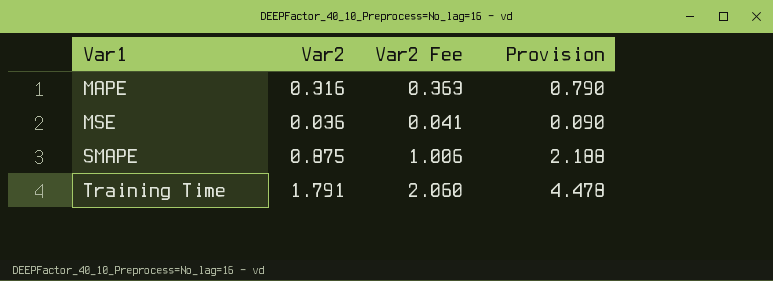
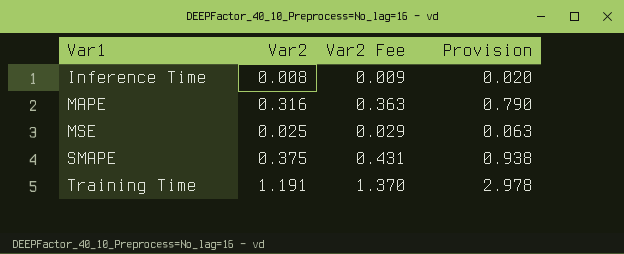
row Inference Time: none -> 0.008 | 0.009 | 0.020
MSE | Var2: 0.036 -> 0.025
MSE | Var2 Fee: 0.041 -> 0.029
MSE | Provision: 0.090 -> 0.063
SMAPE | Var2: 0.875 -> 0.375
SMAPE | Var2 Fee: 1.006 -> 0.431
SMAPE | Provision: 2.188 -> 0.938
Training Time | Var2: 1.791 -> 1.191
Training Time | Var2 Fee: 2.060 -> 1.370
Training Time | Provision: 4.478 -> 2.978

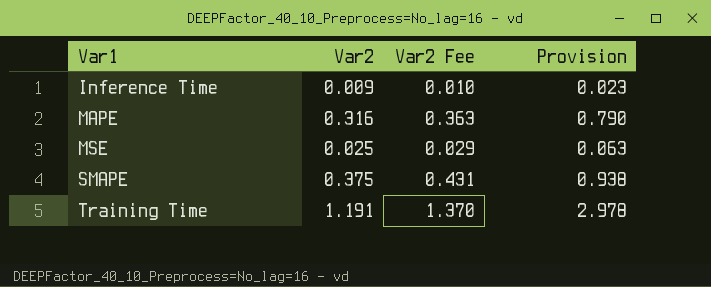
Inference Time | Var2: 0.008 -> 0.009
Inference Time | Var2 Fee: 0.009 -> 0.010
Inference Time | Provision: 0.020 -> 0.023

